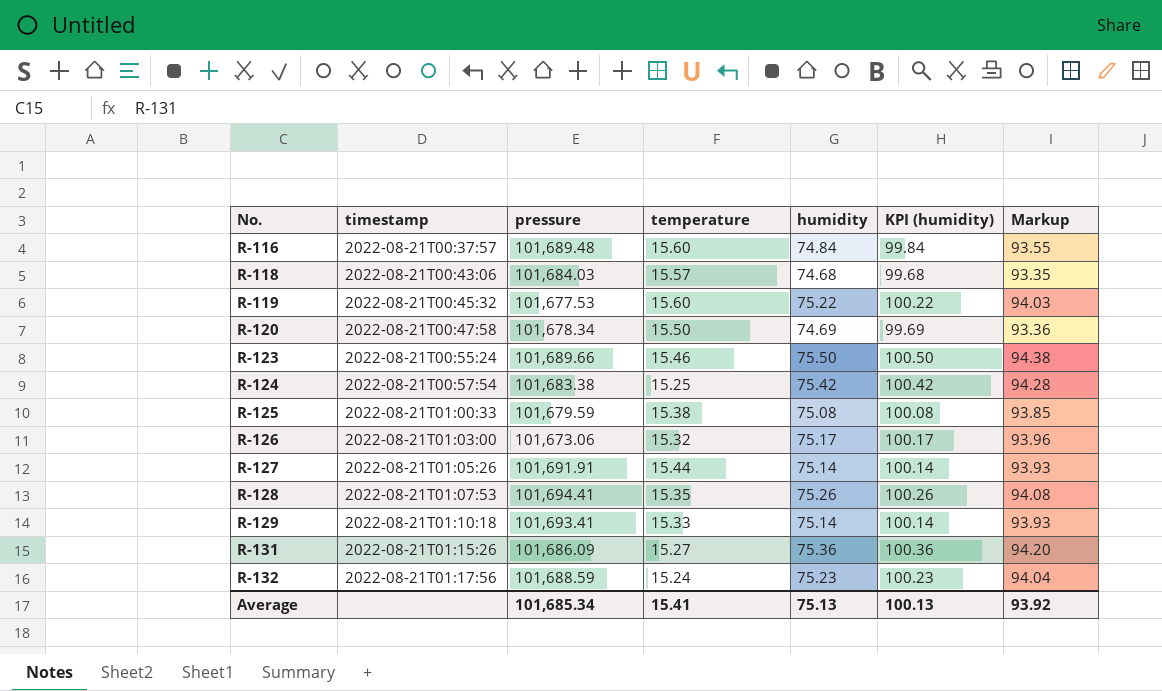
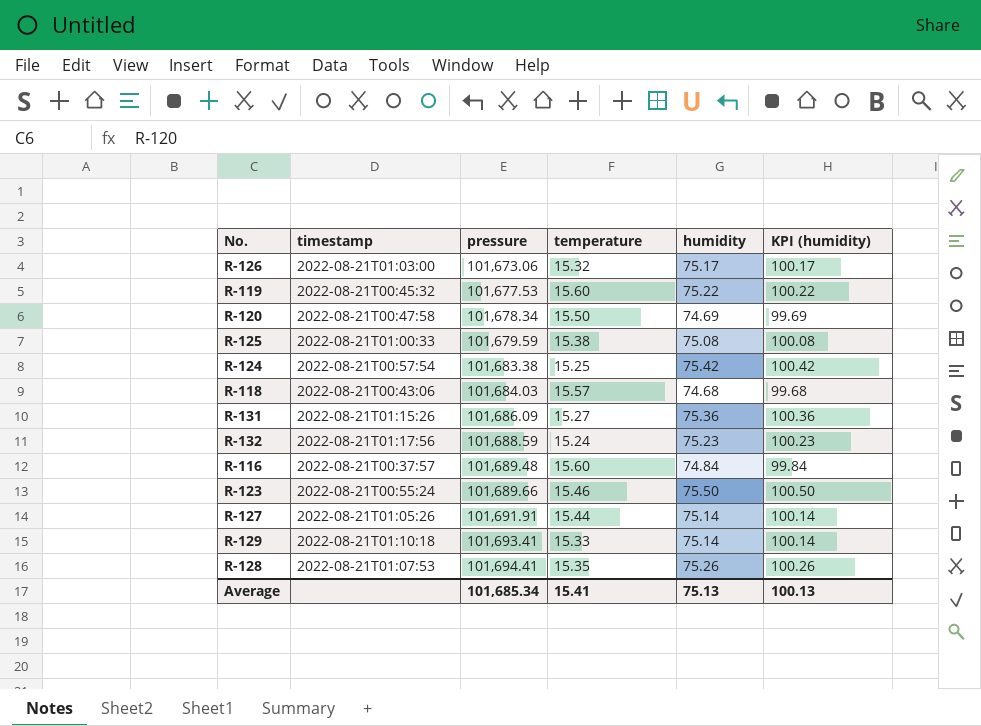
row order: No. ascending -> pressure ascending
column Markup | formula: [humidity] * 1.25 -> none

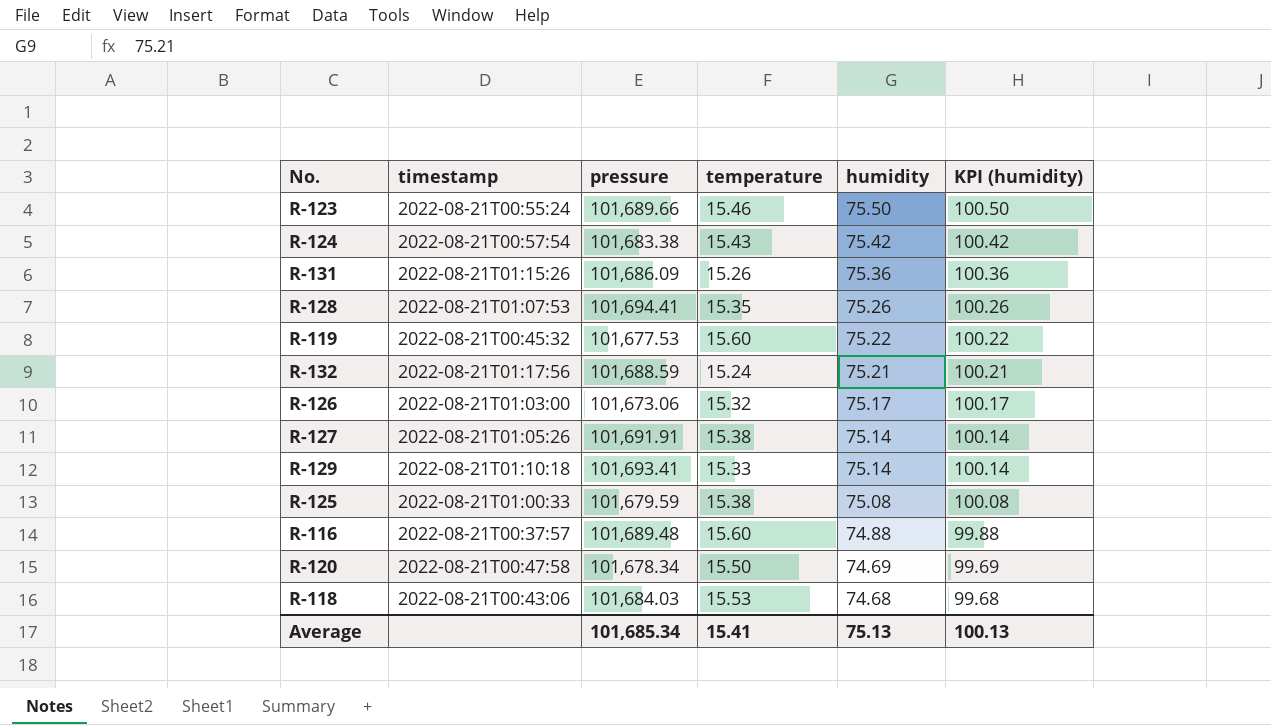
row order: pressure ascending -> humidity descending
R-124 | temperature: 15.25 -> 15.43
R-131 | temperature: 15.27 -> 15.26
R-132 | humidity: 75.23 -> 75.21
R-132 | KPI (humidity): 100.23 -> 100.21
R-127 | temperature: 15.44 -> 15.38
R-116 | humidity: 74.84 -> 74.88
R-116 | KPI (humidity): 99.84 -> 99.88
R-118 | temperature: 15.57 -> 15.53

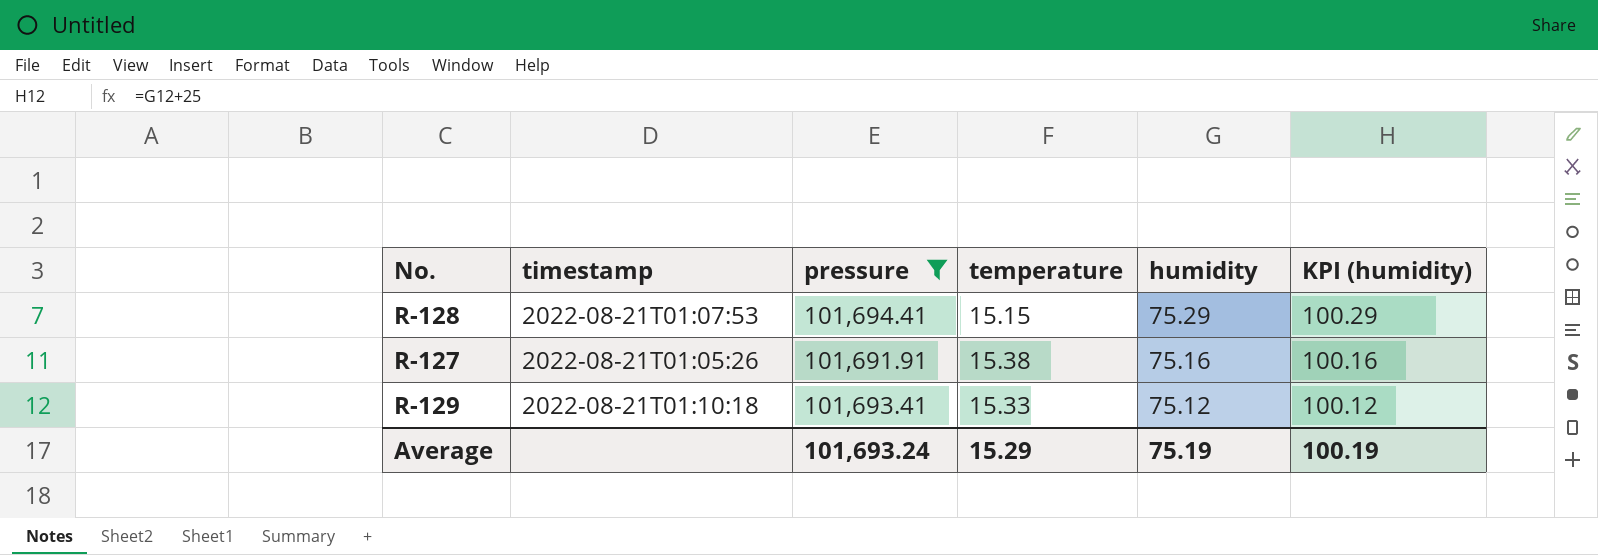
filter: none -> pressure >= 101,691.91
R-128 | temperature: 15.35 -> 15.15
R-128 | humidity: 75.26 -> 75.29
R-128 | KPI (humidity): 100.26 -> 100.29
R-127 | humidity: 75.14 -> 75.16
R-127 | KPI (humidity): 100.14 -> 100.16
R-129 | humidity: 75.14 -> 75.12
R-129 | KPI (humidity): 100.14 -> 100.12
Average | pressure: 101,685.34 -> 101,693.24
Average | temperature: 15.41 -> 15.29
Average | humidity: 75.13 -> 75.19
Average | KPI (humidity): 100.13 -> 100.19

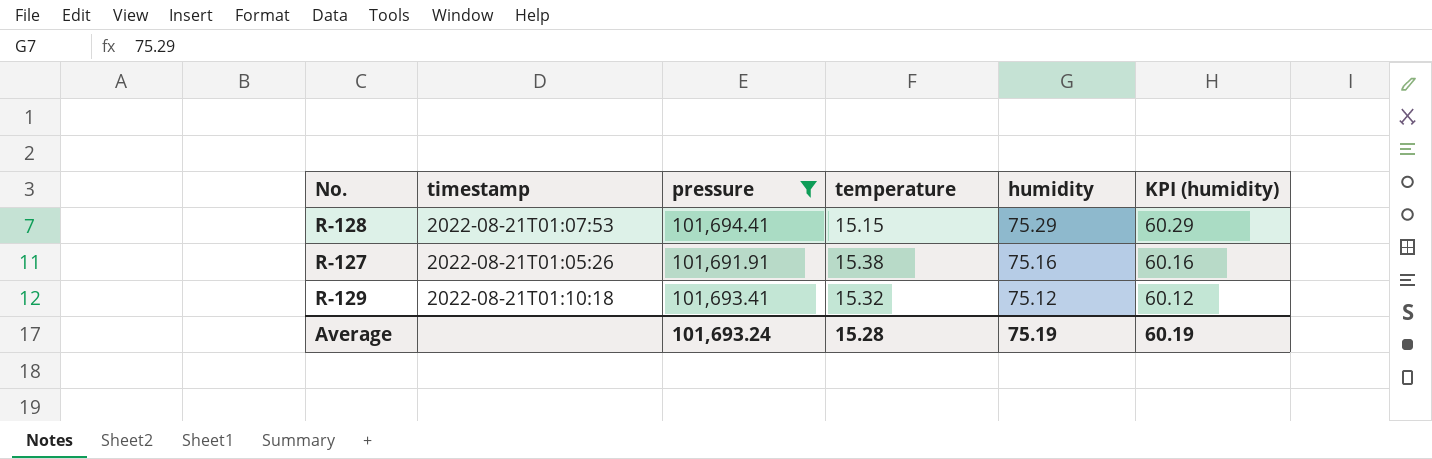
column KPI (humidity) | formula: [humidity] + 25 -> [humidity] - 15
R-129 | temperature: 15.33 -> 15.32
Average | temperature: 15.29 -> 15.28
Average | KPI (humidity): 100.19 -> 60.19

